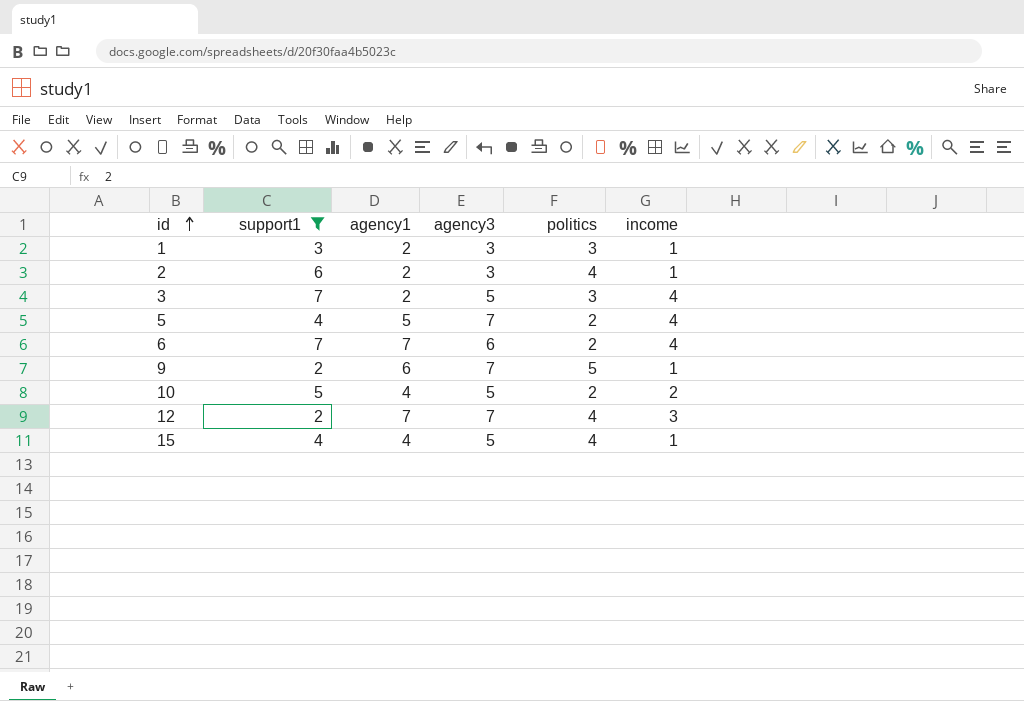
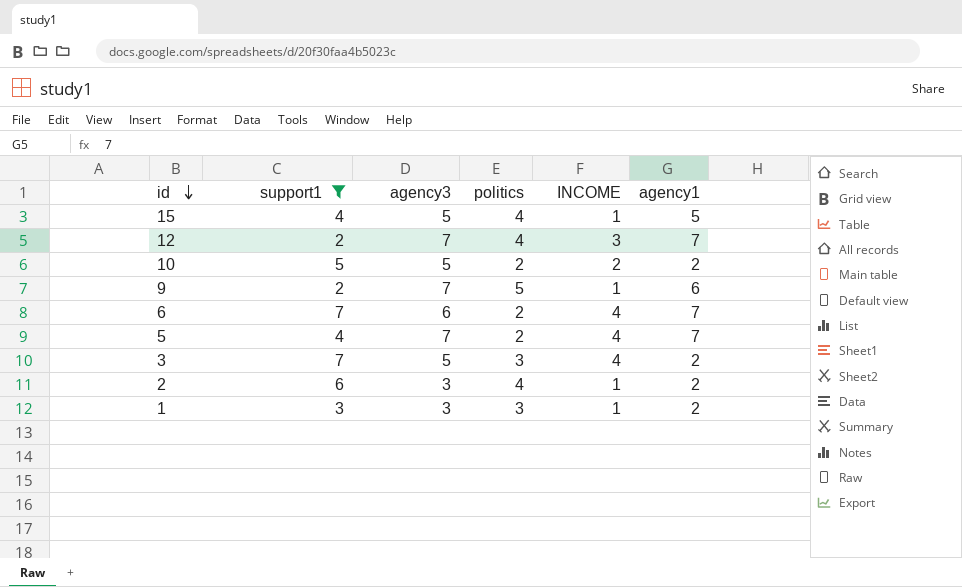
row order: id ascending -> id descending
column name: income -> INCOME
column agency1 | position: 3 -> 6
15 | agency1: 4 -> 5
10 | agency1: 4 -> 2
5 | agency1: 5 -> 7

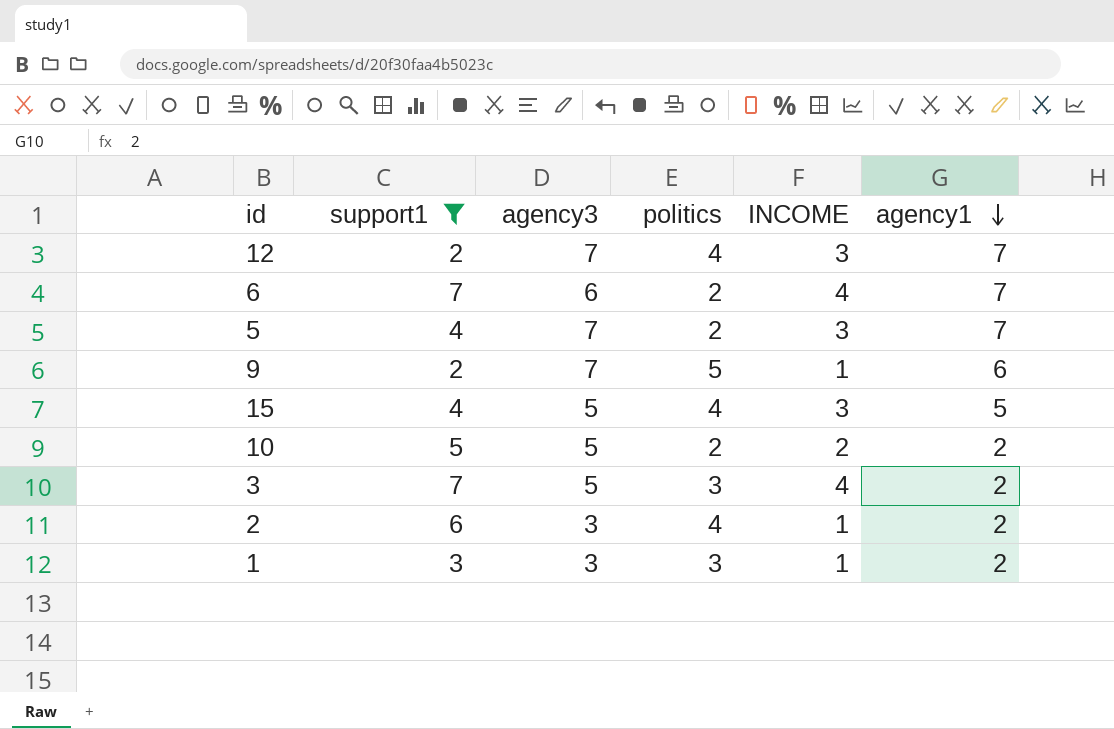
row order: id descending -> agency1 descending
5 | INCOME: 4 -> 3
15 | INCOME: 1 -> 3

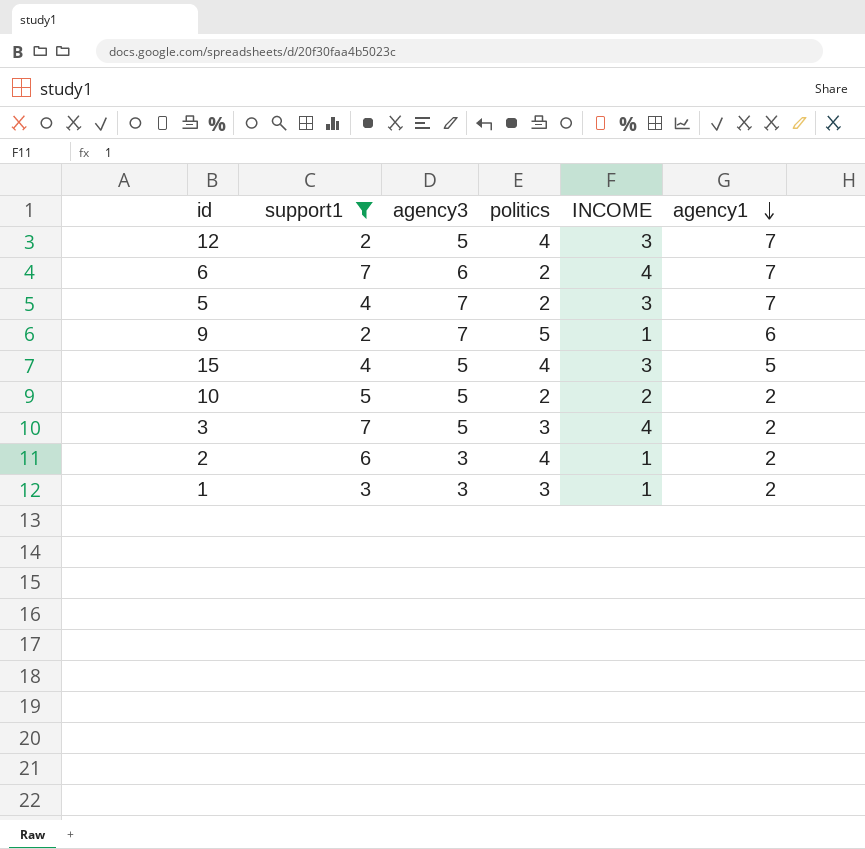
12 | agency3: 7 -> 5

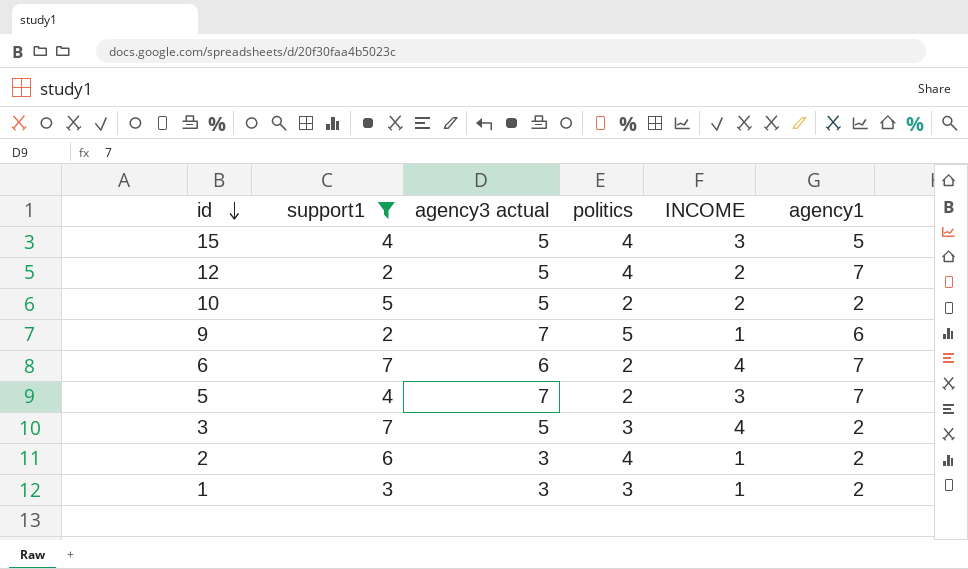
row order: agency1 descending -> id descending
column name: agency3 -> agency3 actual
12 | INCOME: 3 -> 2

